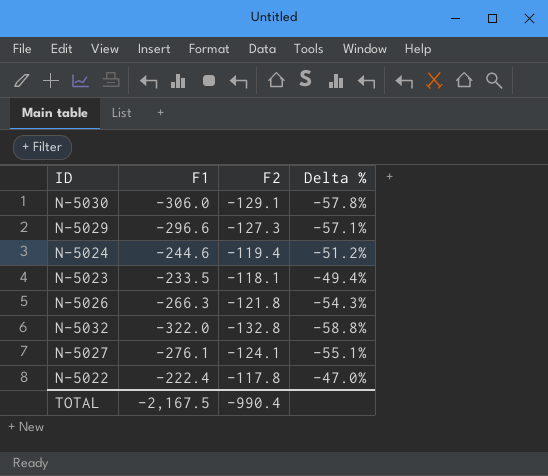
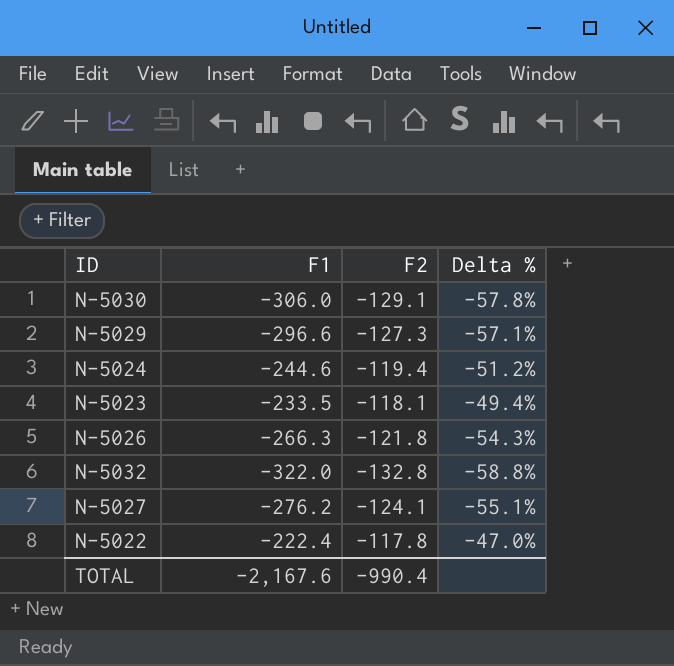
N-5027 | F1: -276.1 -> -276.2
TOTAL | F1: -2,167.5 -> -2,167.6

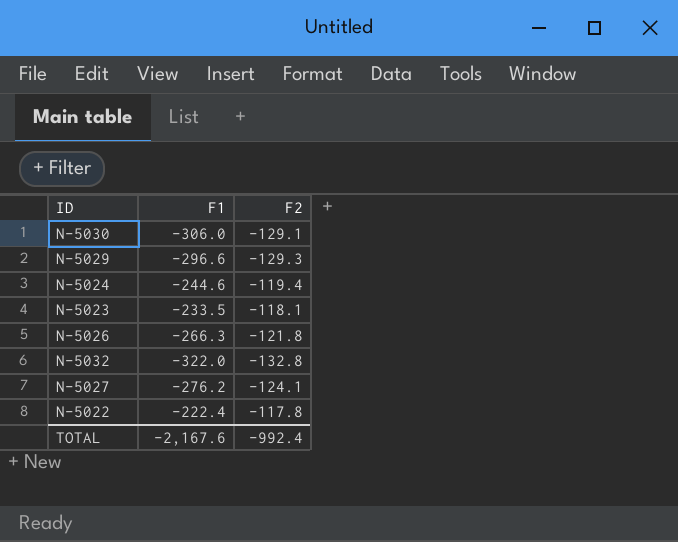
column Delta % | formula: ([F2] - [F1]) / [F1] -> none
N-5029 | F2: -127.3 -> -129.3
TOTAL | F2: -990.4 -> -992.4

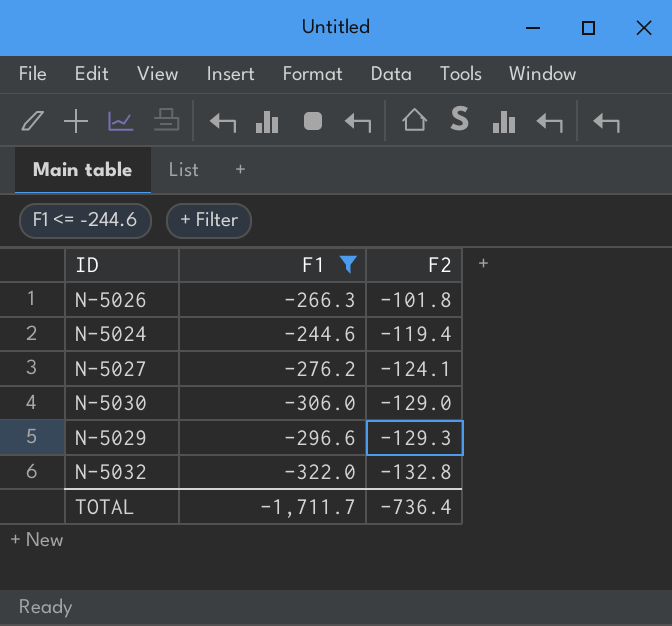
filter: none -> F1 <= -244.6
row order: none -> F2 descending
N-5026 | F2: -121.8 -> -101.8
N-5030 | F2: -129.1 -> -129.0
TOTAL | F1: -2,167.6 -> -1,711.7
TOTAL | F2: -992.4 -> -736.4

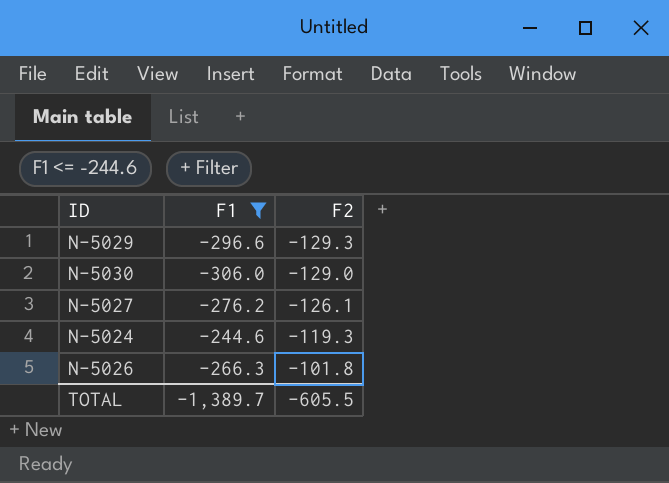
row order: F2 descending -> F2 ascending
row N-5032: -322.0 | -132.8 -> none
N-5027 | F2: -124.1 -> -126.1
N-5024 | F2: -119.4 -> -119.3
TOTAL | F1: -1,711.7 -> -1,389.7
TOTAL | F2: -736.4 -> -605.5

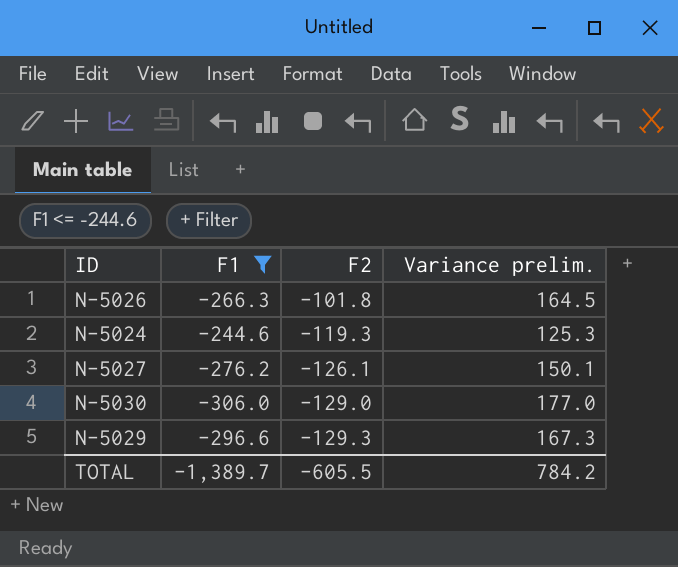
row order: F2 ascending -> F2 descending
column Variance prelim. | formula: none -> [F2] - [F1]

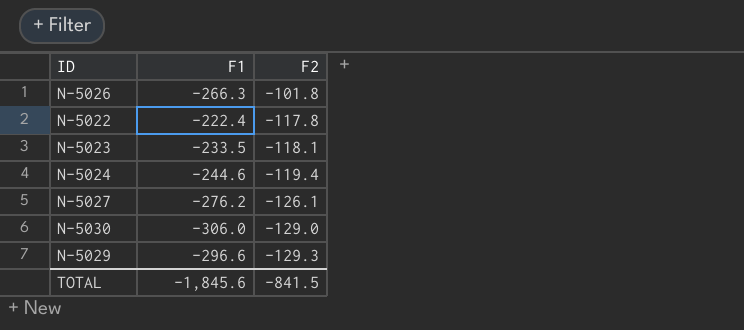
filter: F1 <= -244.6 -> none
column Variance prelim. | formula: [F2] - [F1] -> none
N-5024 | F2: -119.3 -> -119.4
TOTAL | F1: -1,389.7 -> -1,845.6
TOTAL | F2: -605.5 -> -841.5

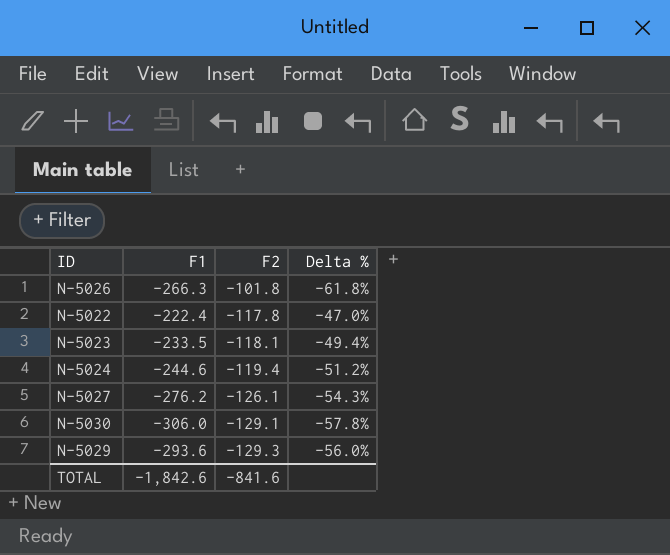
column Delta % | formula: none -> ([F2] - [F1]) / [F1]
N-5030 | F2: -129.0 -> -129.1
N-5029 | F1: -296.6 -> -293.6
TOTAL | F1: -1,845.6 -> -1,842.6
TOTAL | F2: -841.5 -> -841.6

